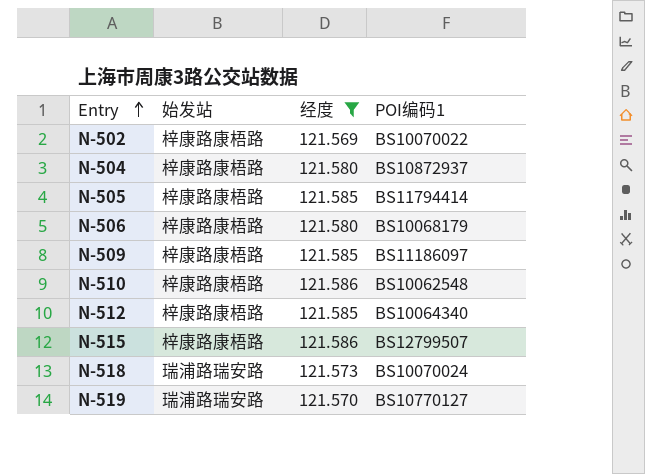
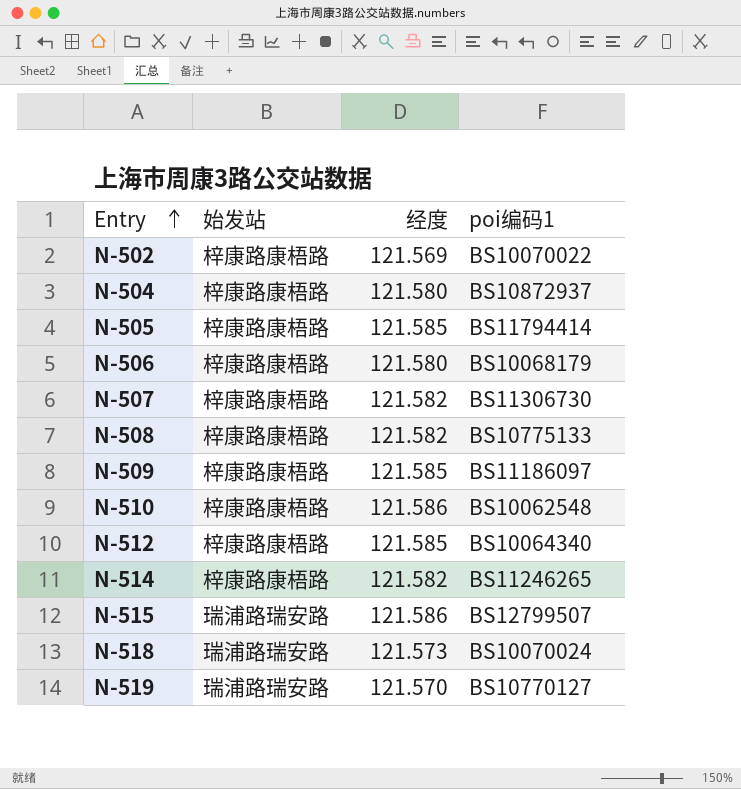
filter: 经度 != 121.582 -> none
column name: POI编码1 -> poi编码1
N-515 | 始发站: 梓康路康梧路 -> 瑞浦路瑞安路

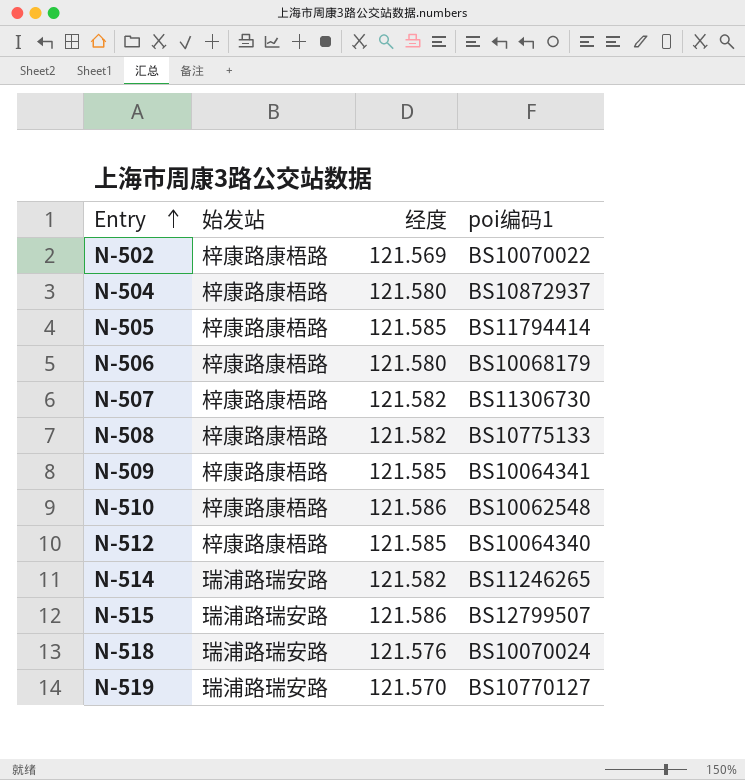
N-509 | poi编码1: BS11186097 -> BS10064341
N-514 | 始发站: 梓康路康梧路 -> 瑞浦路瑞安路
N-518 | 经度: 121.573 -> 121.576

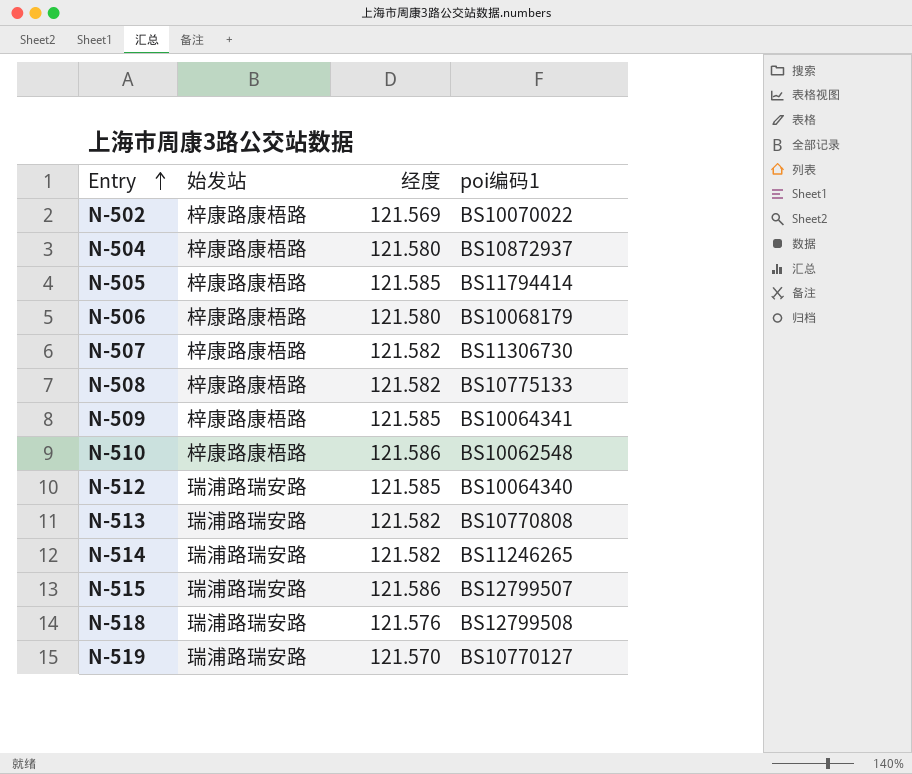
N-512 | 始发站: 梓康路康梧路 -> 瑞浦路瑞安路
row N-513: none -> 瑞浦路瑞安路 | 121.582 | BS10770808
N-518 | poi编码1: BS10070024 -> BS12799508

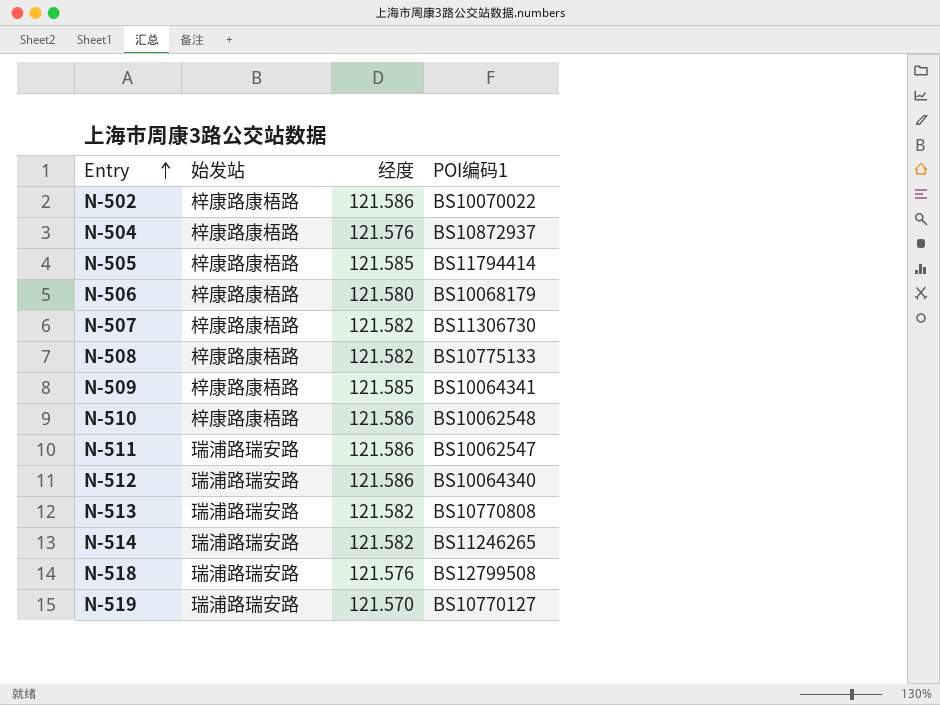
column name: poi编码1 -> POI编码1
row N-515: 瑞浦路瑞安路 | 121.586 | BS12799507 -> none
N-502 | 经度: 121.569 -> 121.586
N-504 | 经度: 121.580 -> 121.576
row N-511: none -> 瑞浦路瑞安路 | 121.586 | BS10062547
N-512 | 经度: 121.585 -> 121.586

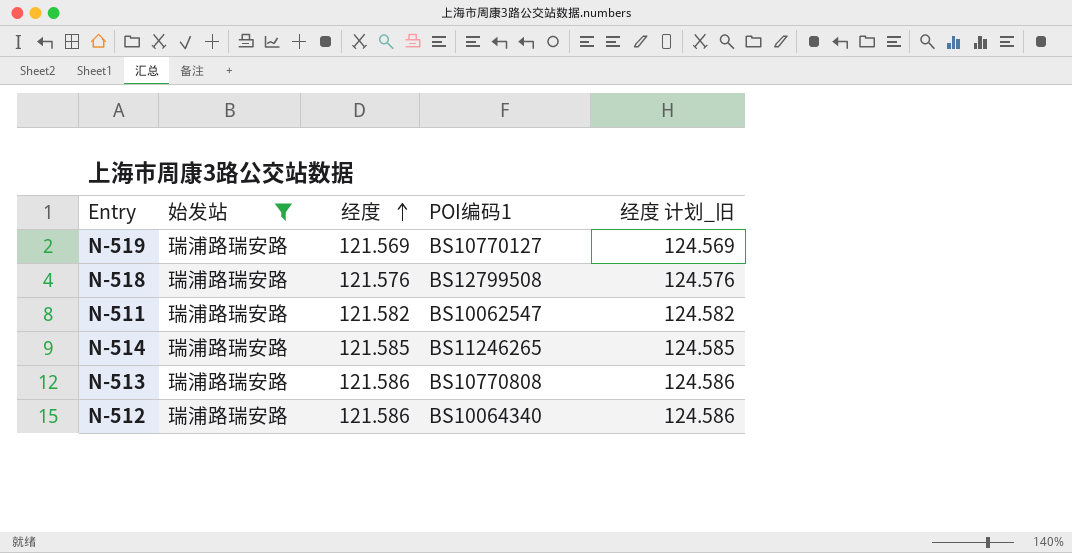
filter: none -> 始发站 = 瑞浦路瑞安路
row order: Entry ascending -> 经度 ascending
column 经度 计划_旧 | formula: none -> [经度] + 3
N-519 | 经度: 121.570 -> 121.569
N-511 | 经度: 121.586 -> 121.582
N-514 | 经度: 121.582 -> 121.585
N-513 | 经度: 121.582 -> 121.586

